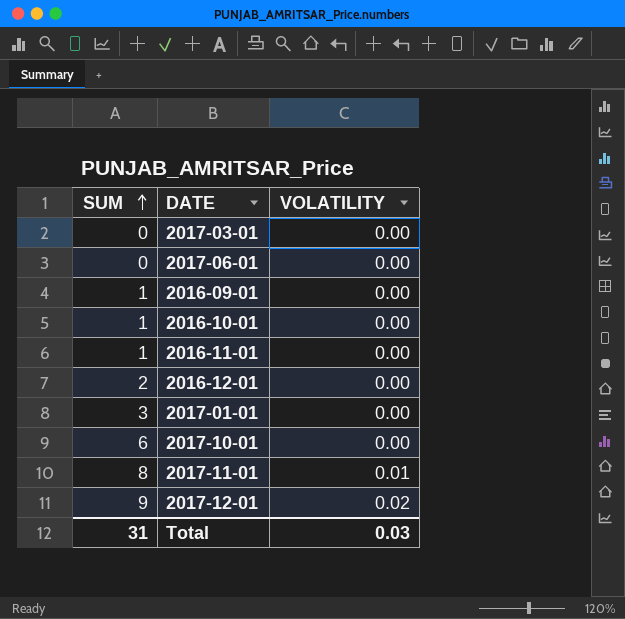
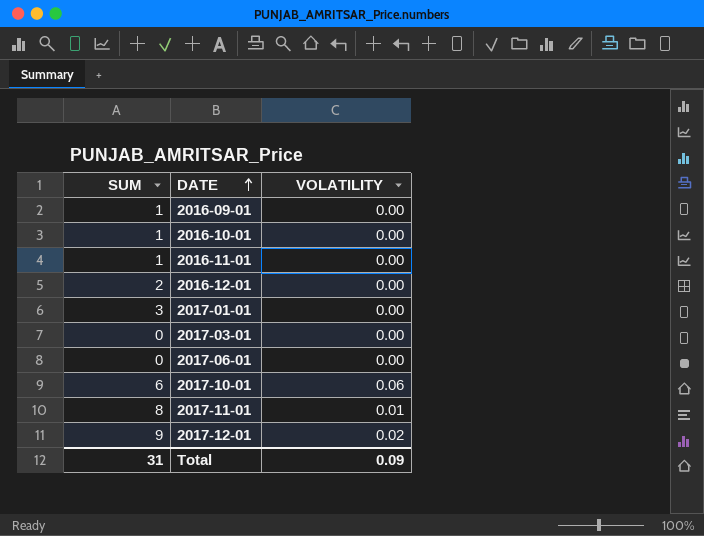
row order: SUM ascending -> DATE ascending
2017-10-01 | VOLATILITY: 0.00 -> 0.06
Total | VOLATILITY: 0.03 -> 0.09

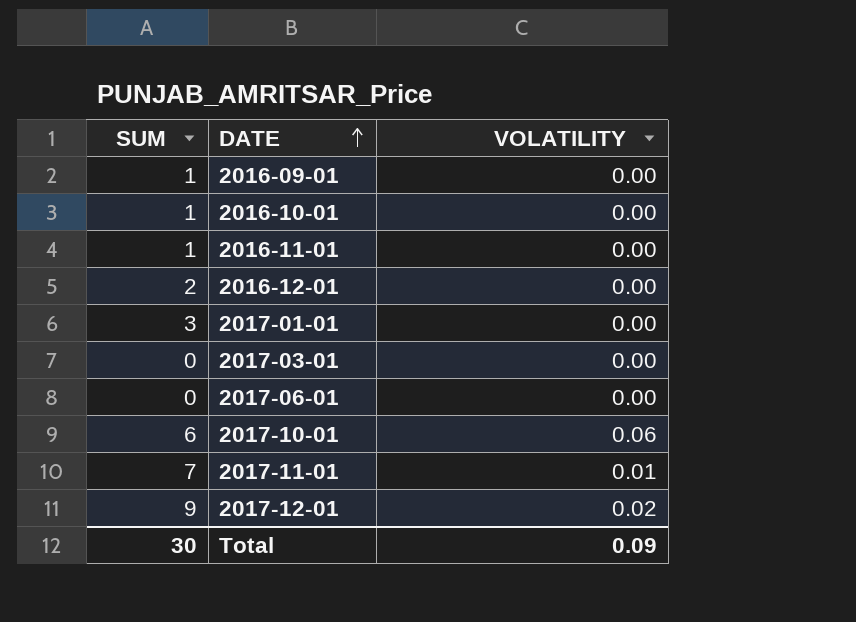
2017-11-01 | SUM: 8 -> 7
Total | SUM: 31 -> 30

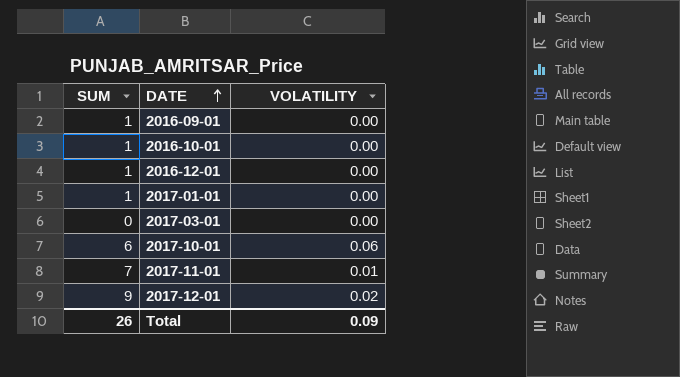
row 2016-11-01: 1 | 0.00 -> none
row 2017-06-01: 0 | 0.00 -> none
2016-12-01 | SUM: 2 -> 1
2017-01-01 | SUM: 3 -> 1
Total | SUM: 30 -> 26

